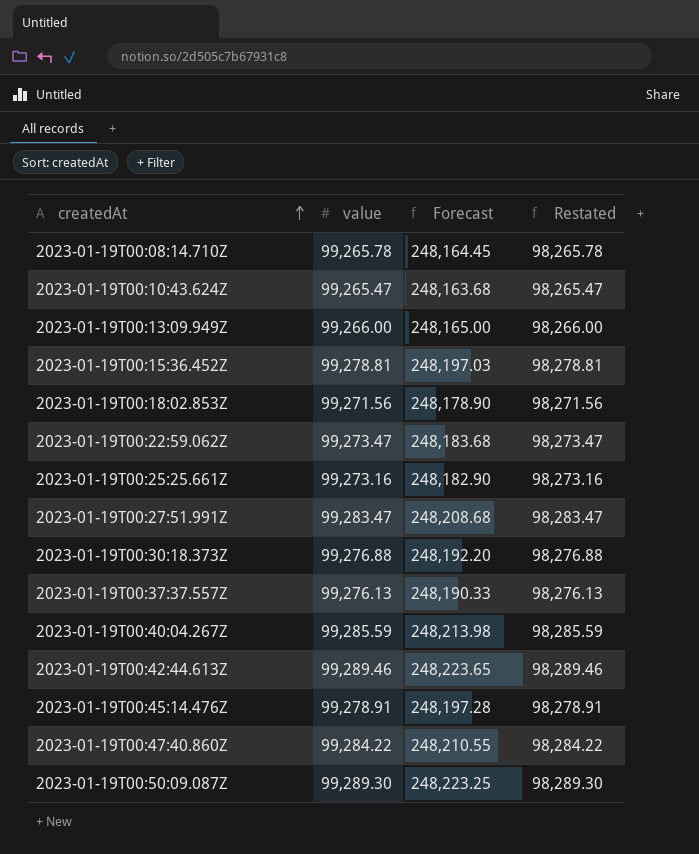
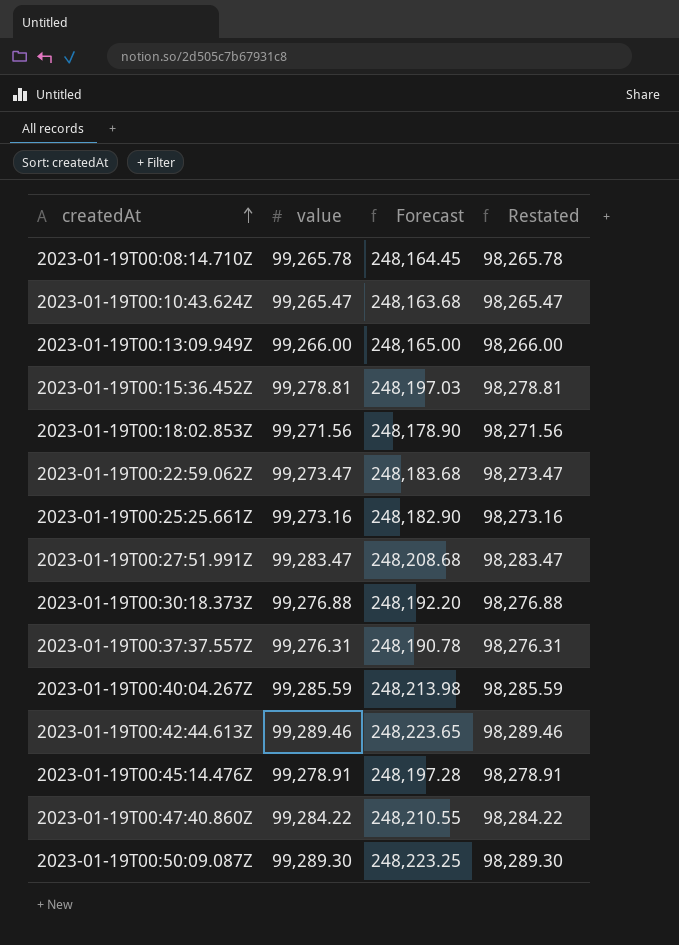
2023-01-19T00:37:37.557Z | value: 99,276.13 -> 99,276.31
2023-01-19T00:37:37.557Z | Forecast: 248,190.33 -> 248,190.78
2023-01-19T00:37:37.557Z | Restated: 98,276.13 -> 98,276.31

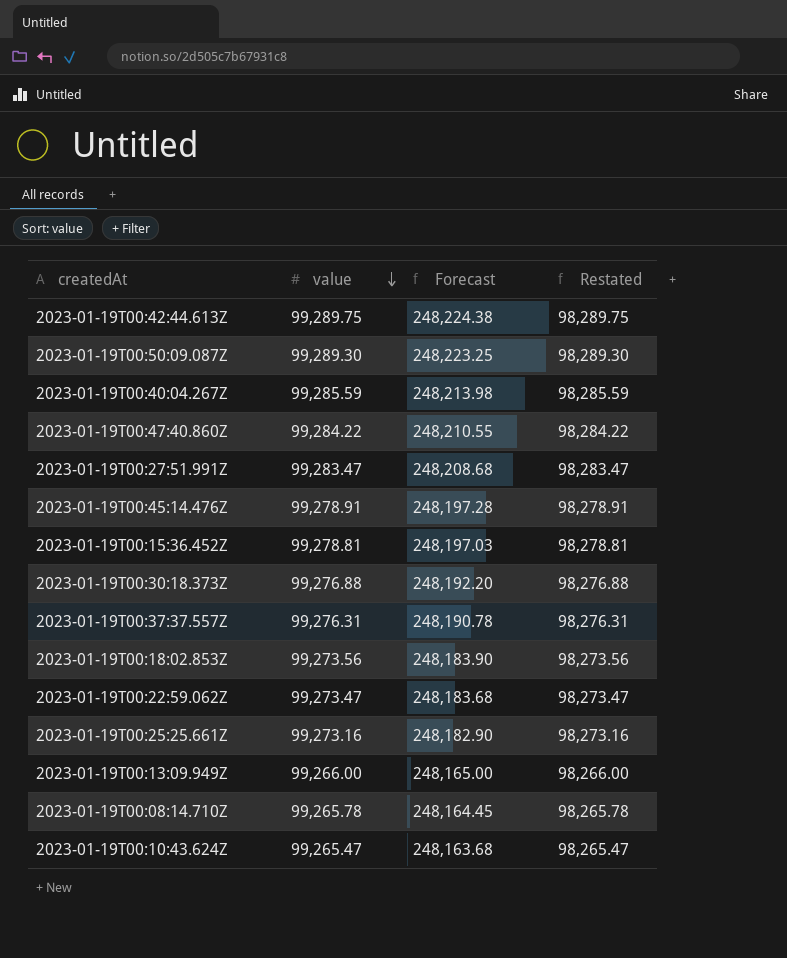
row order: createdAt ascending -> value descending
2023-01-19T00:42:44.613Z | value: 99,289.46 -> 99,289.75
2023-01-19T00:42:44.613Z | Forecast: 248,223.65 -> 248,224.38
2023-01-19T00:42:44.613Z | Restated: 98,289.46 -> 98,289.75
2023-01-19T00:18:02.853Z | value: 99,271.56 -> 99,273.56
2023-01-19T00:18:02.853Z | Forecast: 248,178.90 -> 248,183.90
2023-01-19T00:18:02.853Z | Restated: 98,271.56 -> 98,273.56

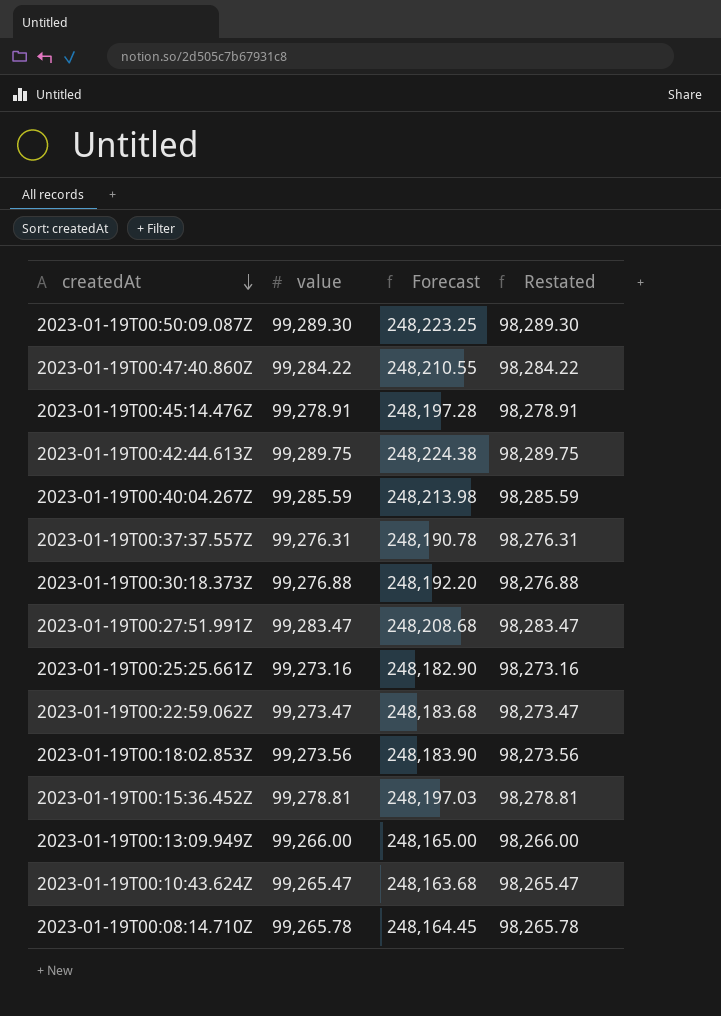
row order: value descending -> createdAt descending

